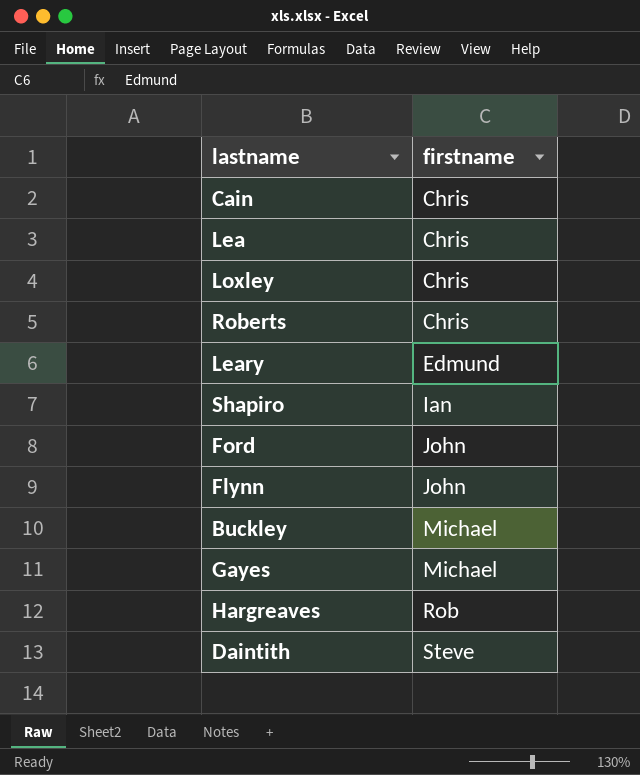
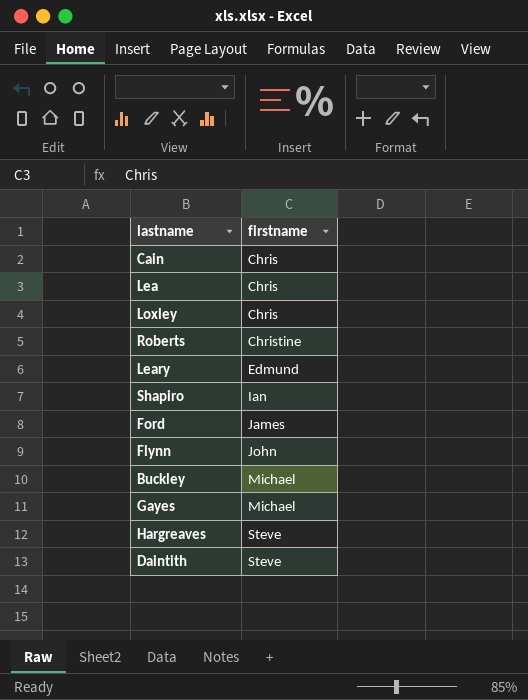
Roberts | firstname: Chris -> Christine
Ford | firstname: John -> James
Hargreaves | firstname: Rob -> Steve

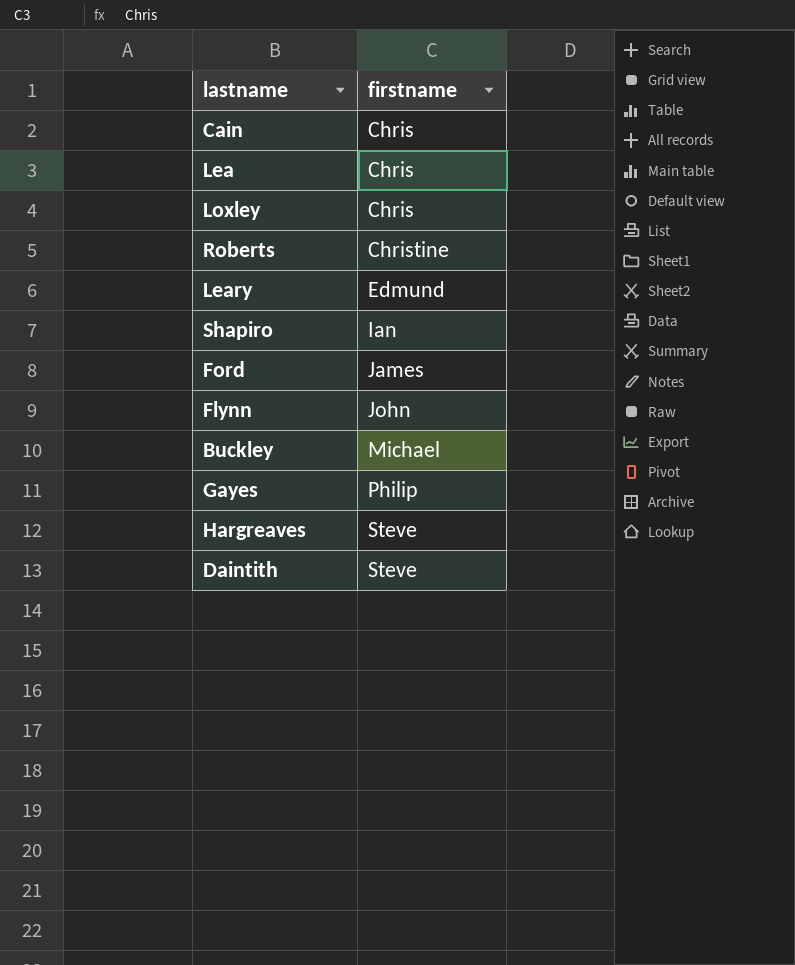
Gayes | firstname: Michael -> Philip

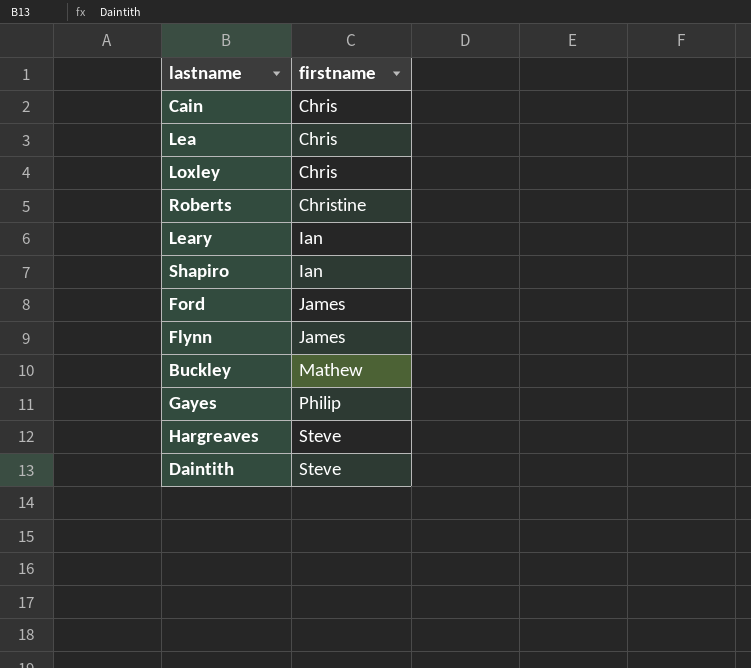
Leary | firstname: Edmund -> Ian
Flynn | firstname: John -> James
Buckley | firstname: Michael -> Mathew

